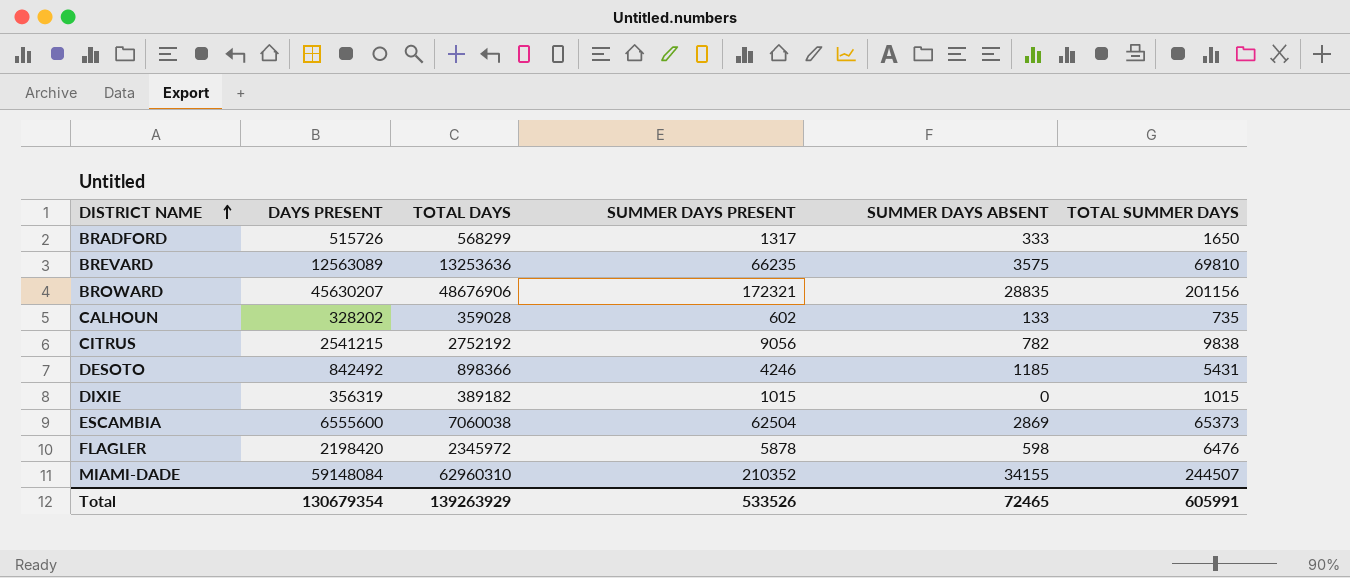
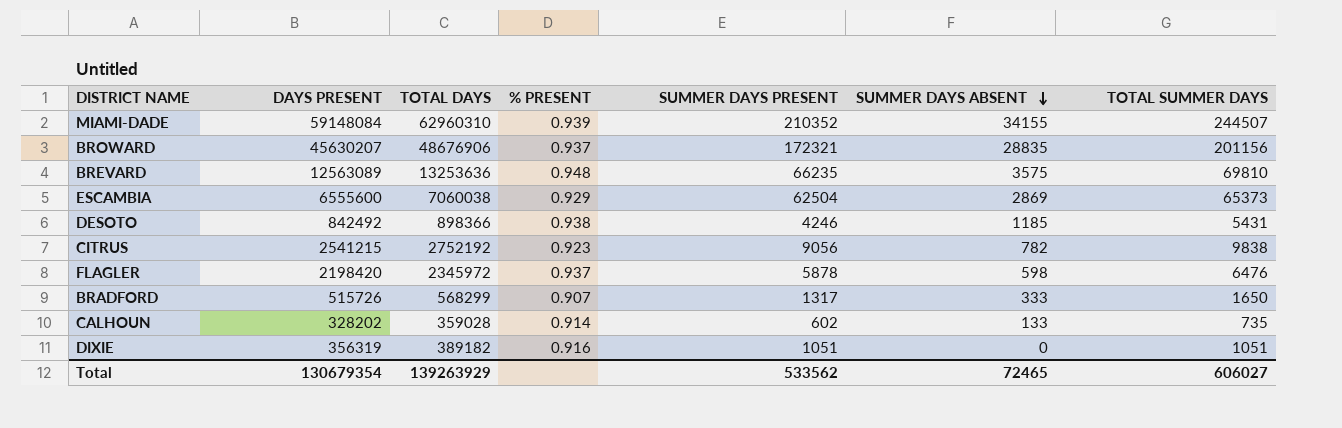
row order: DISTRICT NAME ascending -> SUMMER DAYS ABSENT descending
column % PRESENT | formula: none -> [DAYS PRESENT] / [TOTAL DAYS]
DIXIE | SUMMER DAYS PRESENT: 1015 -> 1051
DIXIE | TOTAL SUMMER DAYS: 1015 -> 1051
Total | SUMMER DAYS PRESENT: 533526 -> 533562
Total | TOTAL SUMMER DAYS: 605991 -> 606027

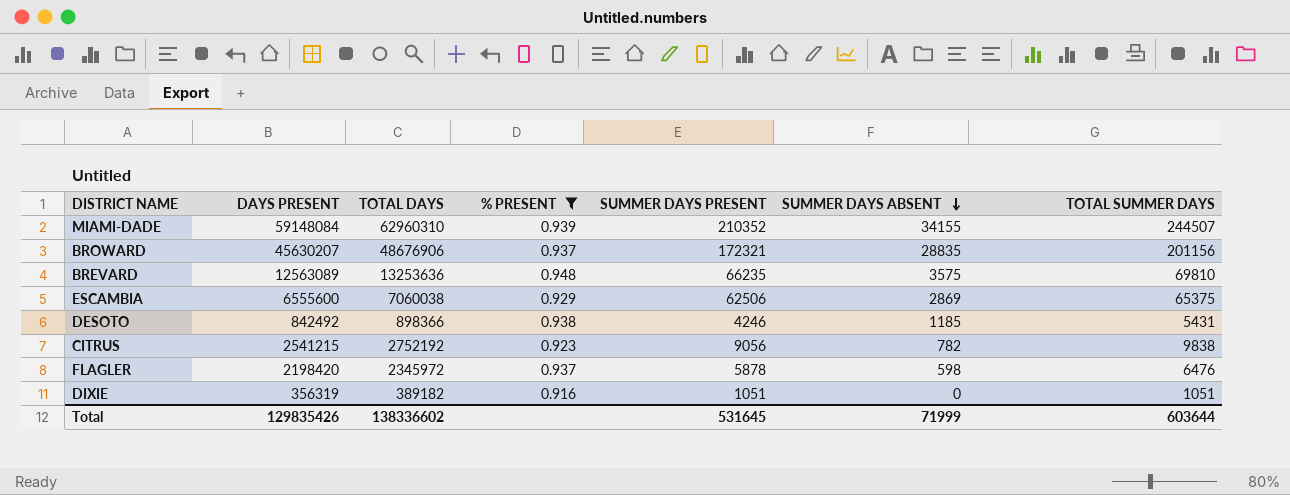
filter: none -> % PRESENT >= 0.916
ESCAMBIA | SUMMER DAYS PRESENT: 62504 -> 62506
ESCAMBIA | TOTAL SUMMER DAYS: 65373 -> 65375
Total | DAYS PRESENT: 130679354 -> 129835426
Total | TOTAL DAYS: 139263929 -> 138336602
Total | SUMMER DAYS PRESENT: 533562 -> 531645
Total | SUMMER DAYS ABSENT: 72465 -> 71999
Total | TOTAL SUMMER DAYS: 606027 -> 603644

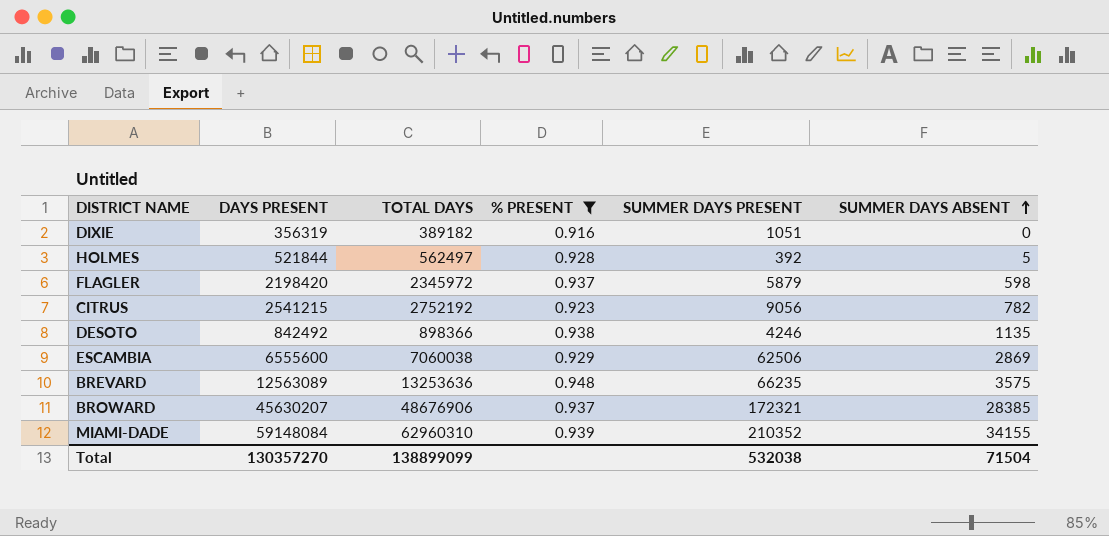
row order: SUMMER DAYS ABSENT descending -> SUMMER DAYS ABSENT ascending
column TOTAL SUMMER DAYS | formula: [SUMMER DAYS PRESENT] + [SUMMER DAYS ABSENT] -> none
row HOLMES: none -> 521844 | 562497 | 0.928 | 392 | 5
FLAGLER | SUMMER DAYS PRESENT: 5878 -> 5879
DESOTO | SUMMER DAYS ABSENT: 1185 -> 1135
BROWARD | SUMMER DAYS ABSENT: 28835 -> 28385
Total | DAYS PRESENT: 129835426 -> 130357270
Total | TOTAL DAYS: 138336602 -> 138899099
Total | SUMMER DAYS PRESENT: 531645 -> 532038
Total | SUMMER DAYS ABSENT: 71999 -> 71504

